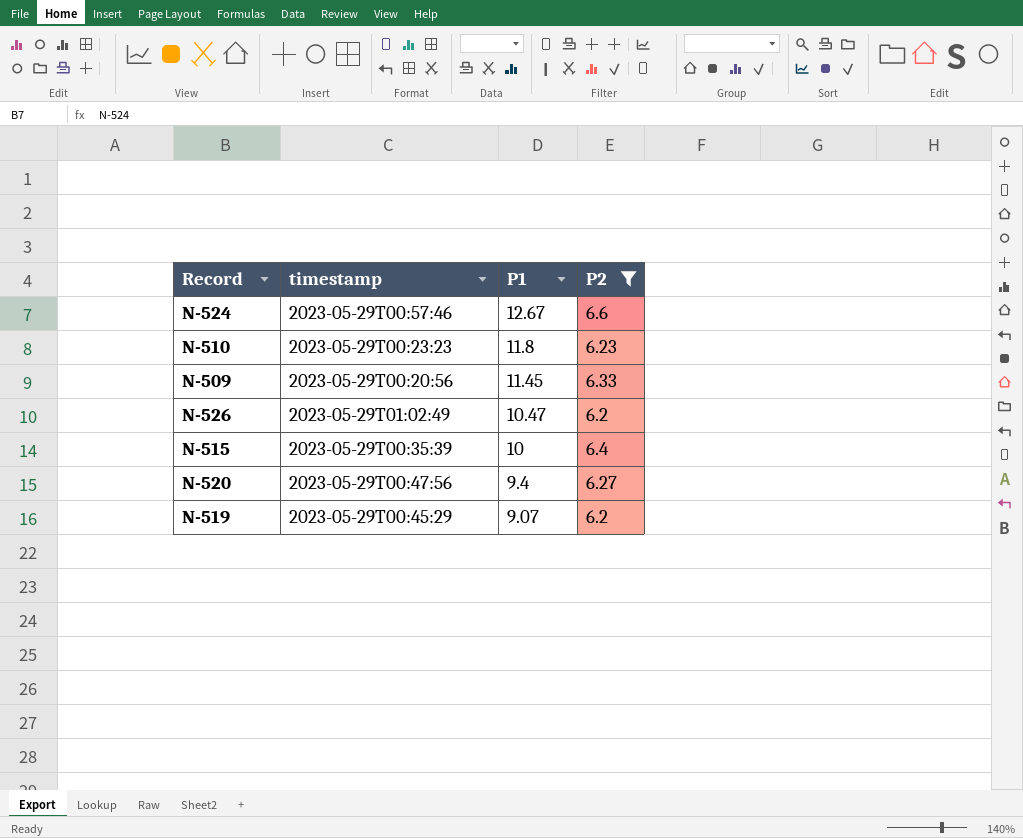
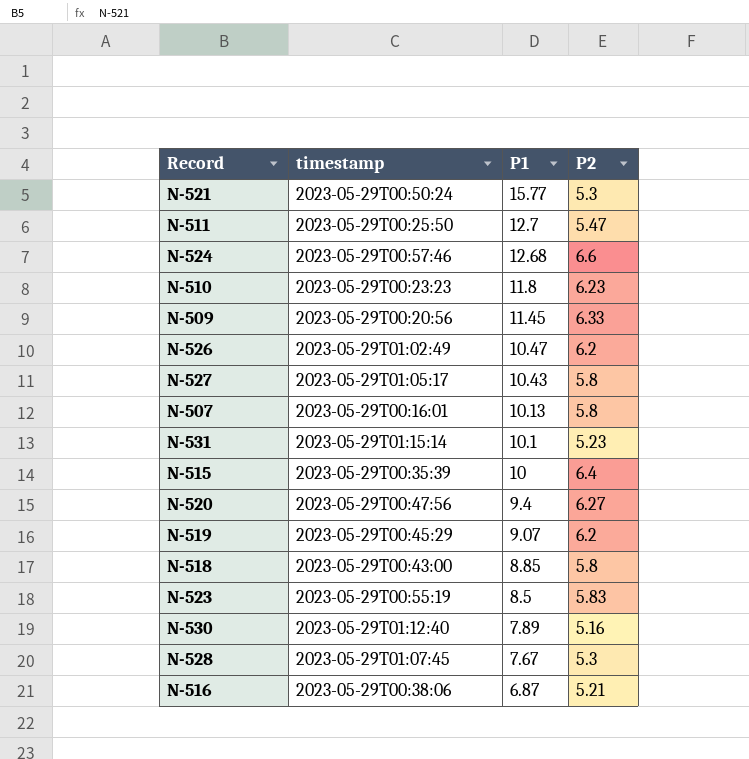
filter: P2 >= 6.2 -> none
N-524 | P1: 12.67 -> 12.68

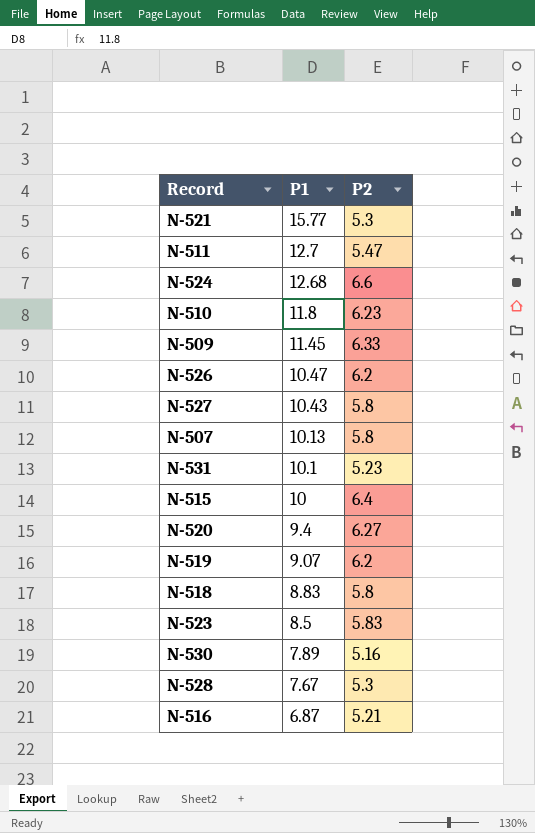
column timestamp | position: 2 -> none
N-518 | P1: 8.85 -> 8.83

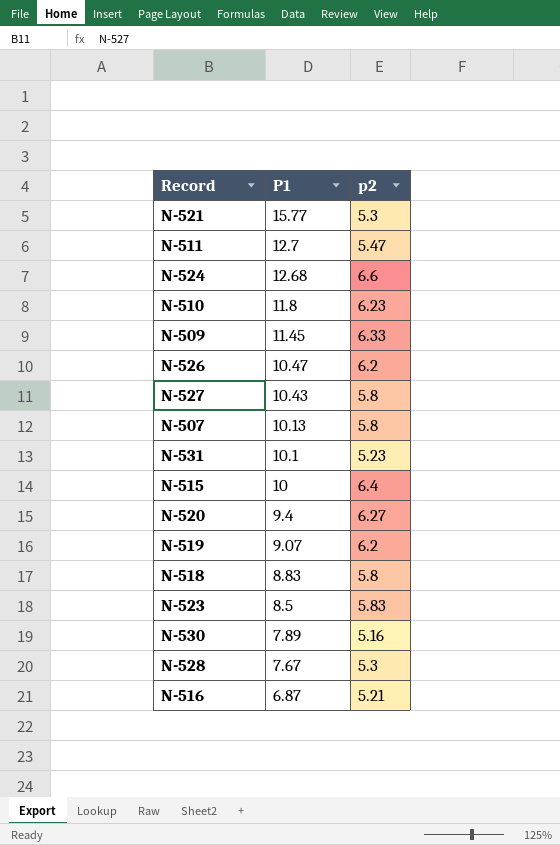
column name: P2 -> p2

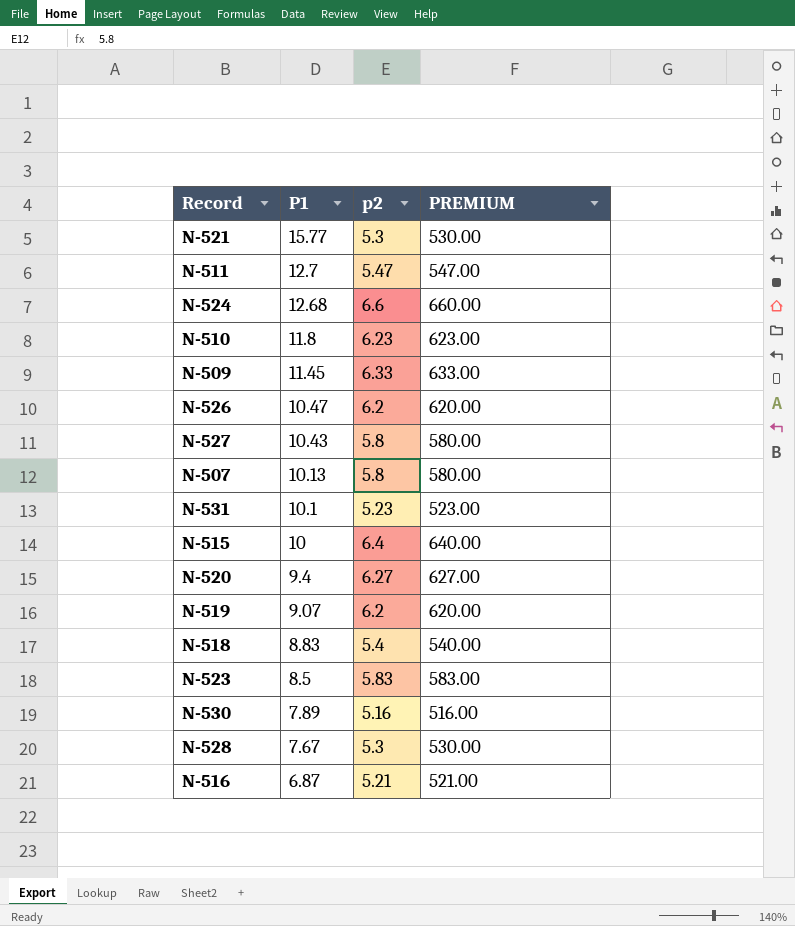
column PREMIUM | formula: none -> [p2] * 100
N-518 | p2: 5.8 -> 5.4

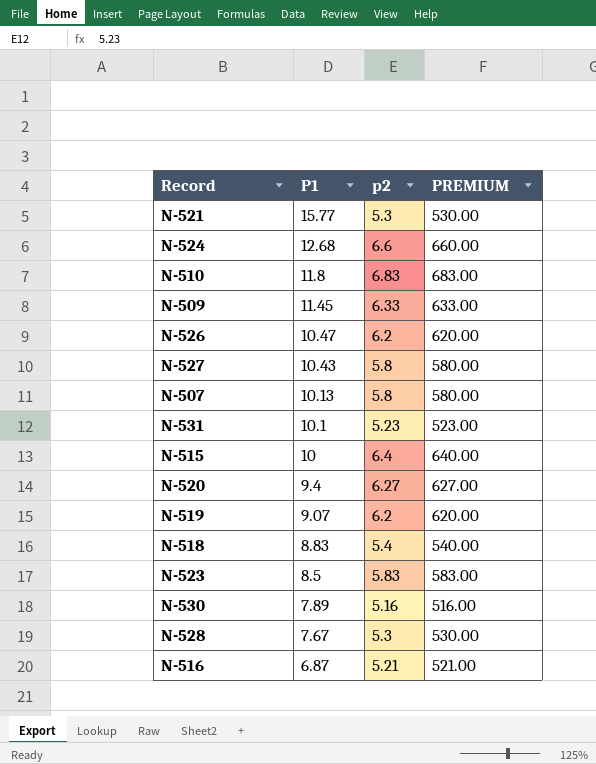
row N-511: 12.7 | 5.47 | 547.00 -> none
N-510 | p2: 6.23 -> 6.83
N-510 | PREMIUM: 623.00 -> 683.00

